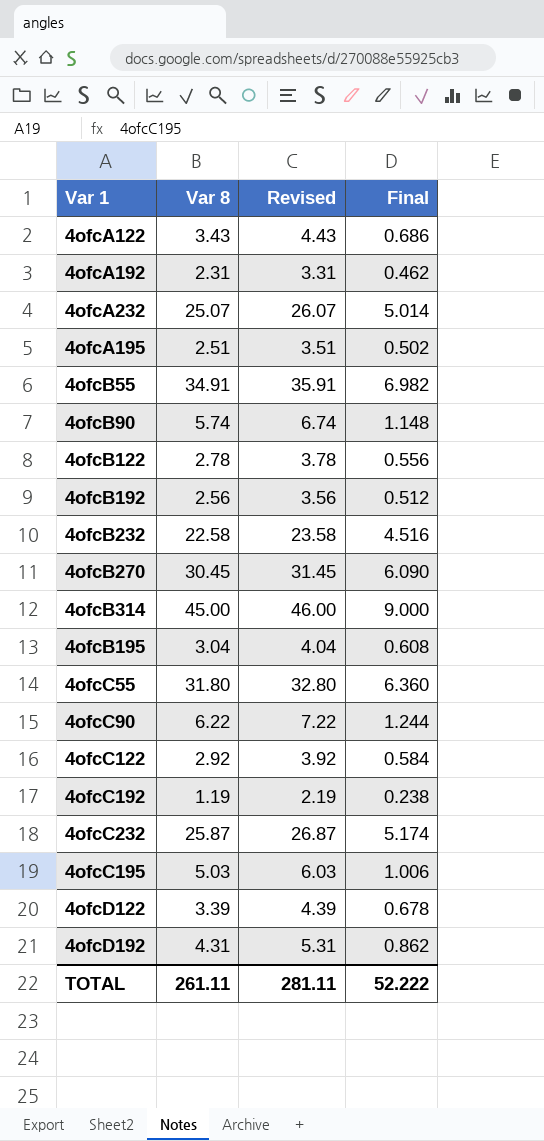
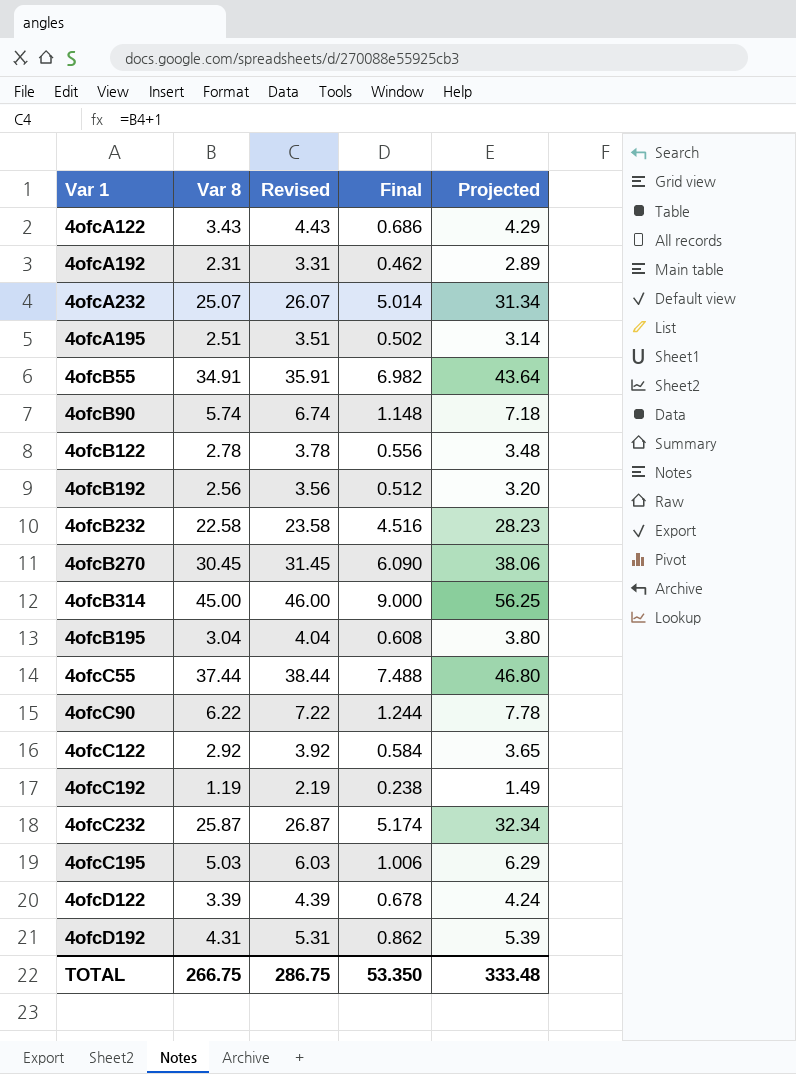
column Projected | formula: none -> [Var 8] * 1.25
4ofcC55 | Var 8: 31.80 -> 37.44
4ofcC55 | Revised: 32.80 -> 38.44
4ofcC55 | Final: 6.360 -> 7.488
TOTAL | Var 8: 261.11 -> 266.75
TOTAL | Revised: 281.11 -> 286.75
TOTAL | Final: 52.222 -> 53.350

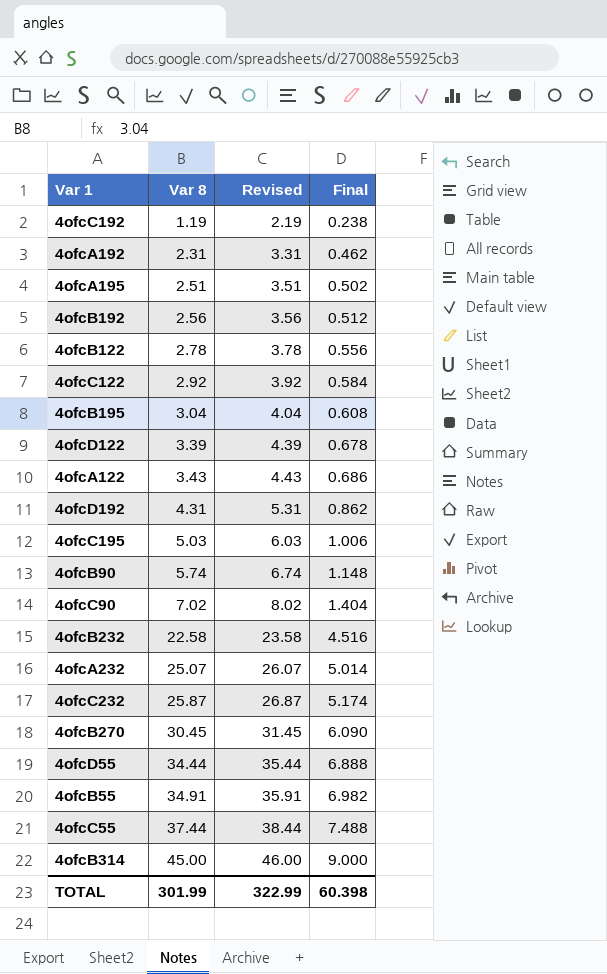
row order: none -> Var 8 ascending
column Projected | formula: [Var 8] * 1.25 -> none
4ofcC90 | Var 8: 6.22 -> 7.02
4ofcC90 | Revised: 7.22 -> 8.02
4ofcC90 | Final: 1.244 -> 1.404
row 4ofcD55: none -> 34.44 | 35.44 | 6.888
TOTAL | Var 8: 266.75 -> 301.99
TOTAL | Revised: 286.75 -> 322.99
TOTAL | Final: 53.350 -> 60.398

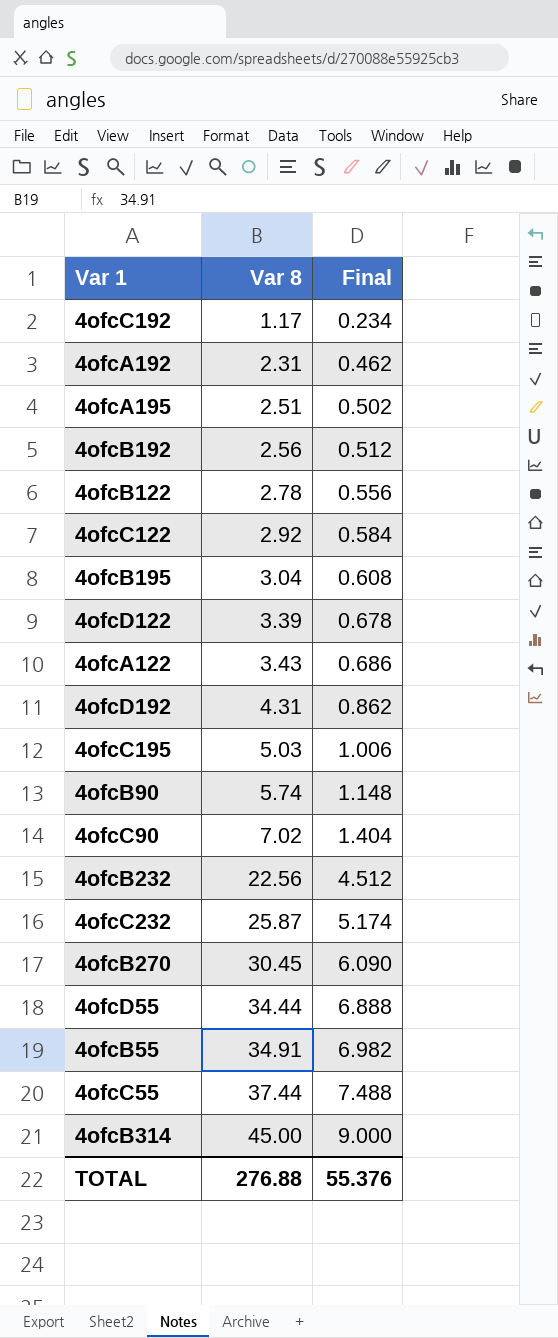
column Revised | formula: [Var 8] + 1 -> none
row 4ofcA232: 25.07 | 26.07 | 5.014 -> none
4ofcC192 | Var 8: 1.19 -> 1.17
4ofcC192 | Final: 0.238 -> 0.234
4ofcB232 | Var 8: 22.58 -> 22.56
4ofcB232 | Final: 4.516 -> 4.512
TOTAL | Var 8: 301.99 -> 276.88
TOTAL | Final: 60.398 -> 55.376

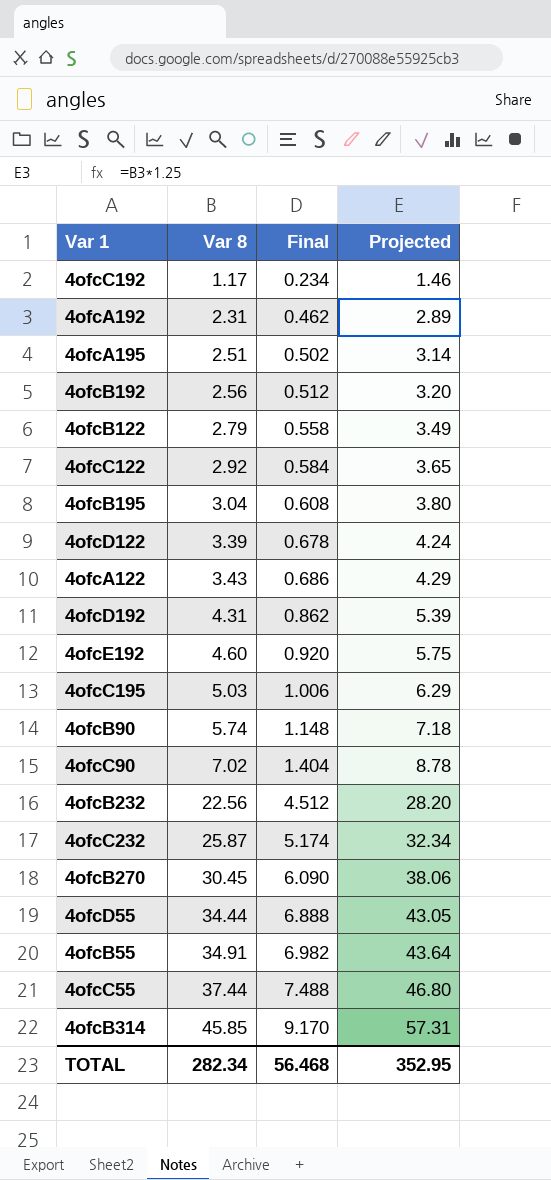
column Projected | formula: none -> [Var 8] * 1.25
4ofcB122 | Var 8: 2.78 -> 2.79
4ofcB122 | Final: 0.556 -> 0.558
row 4ofcE192: none -> 4.60 | 0.920 | 5.75
4ofcB314 | Var 8: 45.00 -> 45.85
4ofcB314 | Final: 9.000 -> 9.170
TOTAL | Var 8: 276.88 -> 282.34
TOTAL | Final: 55.376 -> 56.468

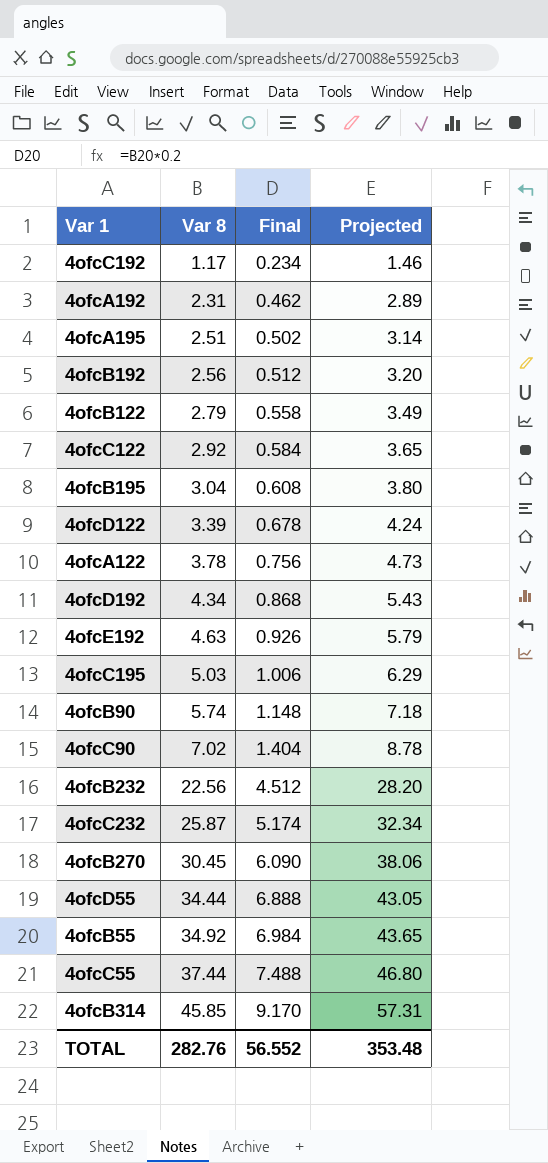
4ofcA122 | Var 8: 3.43 -> 3.78
4ofcA122 | Final: 0.686 -> 0.756
4ofcA122 | Projected: 4.29 -> 4.73
4ofcD192 | Var 8: 4.31 -> 4.34
4ofcD192 | Final: 0.862 -> 0.868
4ofcD192 | Projected: 5.39 -> 5.43
4ofcE192 | Var 8: 4.60 -> 4.63
4ofcE192 | Final: 0.920 -> 0.926
4ofcE192 | Projected: 5.75 -> 5.79
4ofcB55 | Var 8: 34.91 -> 34.92
4ofcB55 | Final: 6.982 -> 6.984
4ofcB55 | Projected: 43.64 -> 43.65
TOTAL | Var 8: 282.34 -> 282.76
TOTAL | Final: 56.468 -> 56.552
TOTAL | Projected: 352.95 -> 353.48

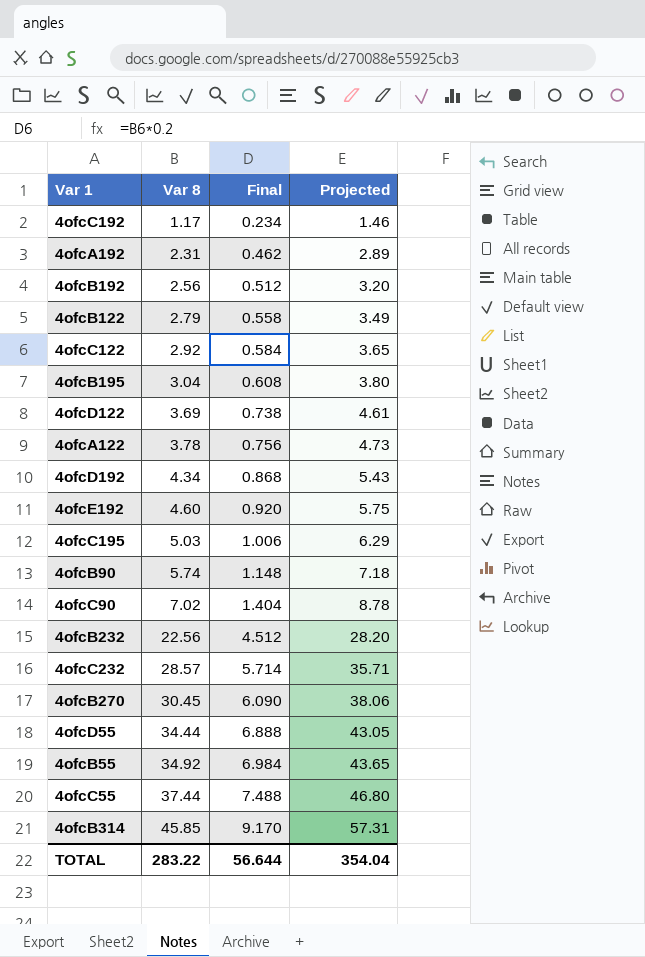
row 4ofcA195: 2.51 | 0.502 | 3.14 -> none
4ofcD122 | Var 8: 3.39 -> 3.69
4ofcD122 | Final: 0.678 -> 0.738
4ofcD122 | Projected: 4.24 -> 4.61
4ofcE192 | Var 8: 4.63 -> 4.60
4ofcE192 | Final: 0.926 -> 0.920
4ofcE192 | Projected: 5.79 -> 5.75
4ofcC232 | Var 8: 25.87 -> 28.57
4ofcC232 | Final: 5.174 -> 5.714
4ofcC232 | Projected: 32.34 -> 35.71
TOTAL | Var 8: 282.76 -> 283.22
TOTAL | Final: 56.552 -> 56.644
TOTAL | Projected: 353.48 -> 354.04

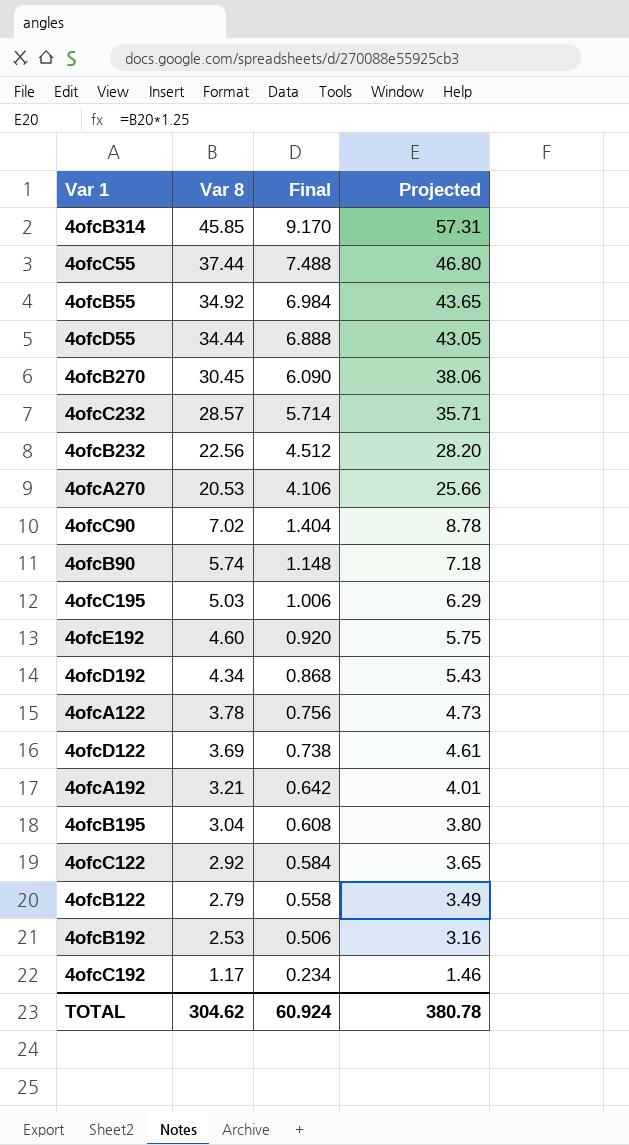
row order: Var 8 ascending -> Var 8 descending
row 4ofcA270: none -> 20.53 | 4.106 | 25.66
4ofcA192 | Var 8: 2.31 -> 3.21
4ofcA192 | Final: 0.462 -> 0.642
4ofcA192 | Projected: 2.89 -> 4.01
4ofcB192 | Var 8: 2.56 -> 2.53
4ofcB192 | Final: 0.512 -> 0.506
4ofcB192 | Projected: 3.20 -> 3.16
TOTAL | Var 8: 283.22 -> 304.62
TOTAL | Final: 56.644 -> 60.924
TOTAL | Projected: 354.04 -> 380.78

